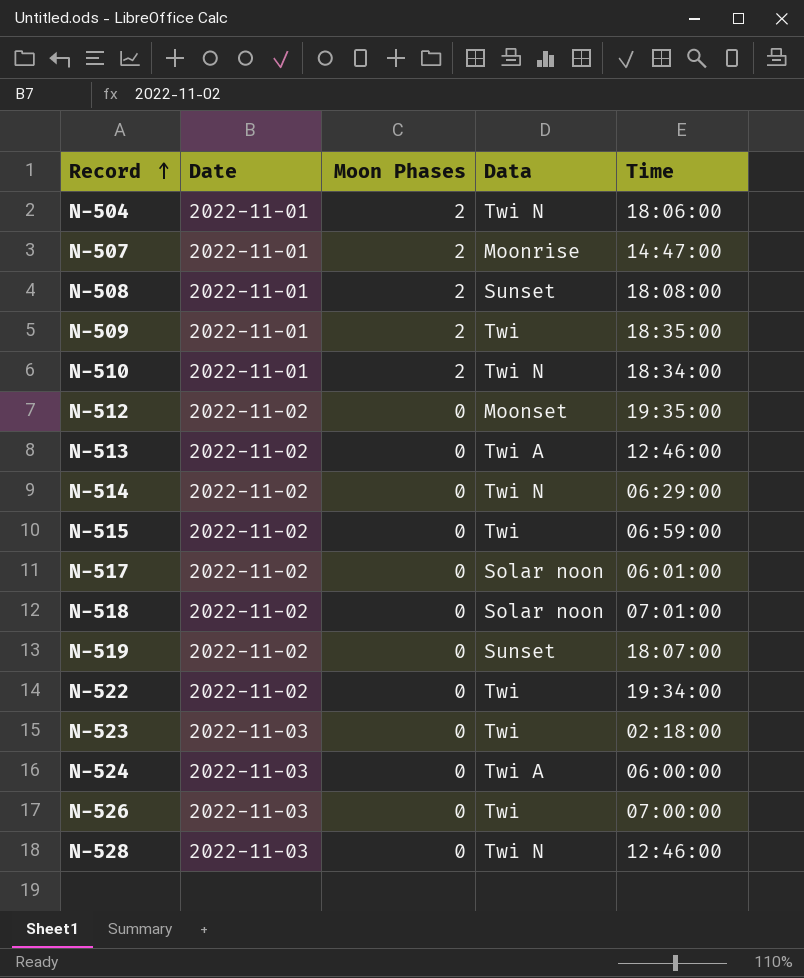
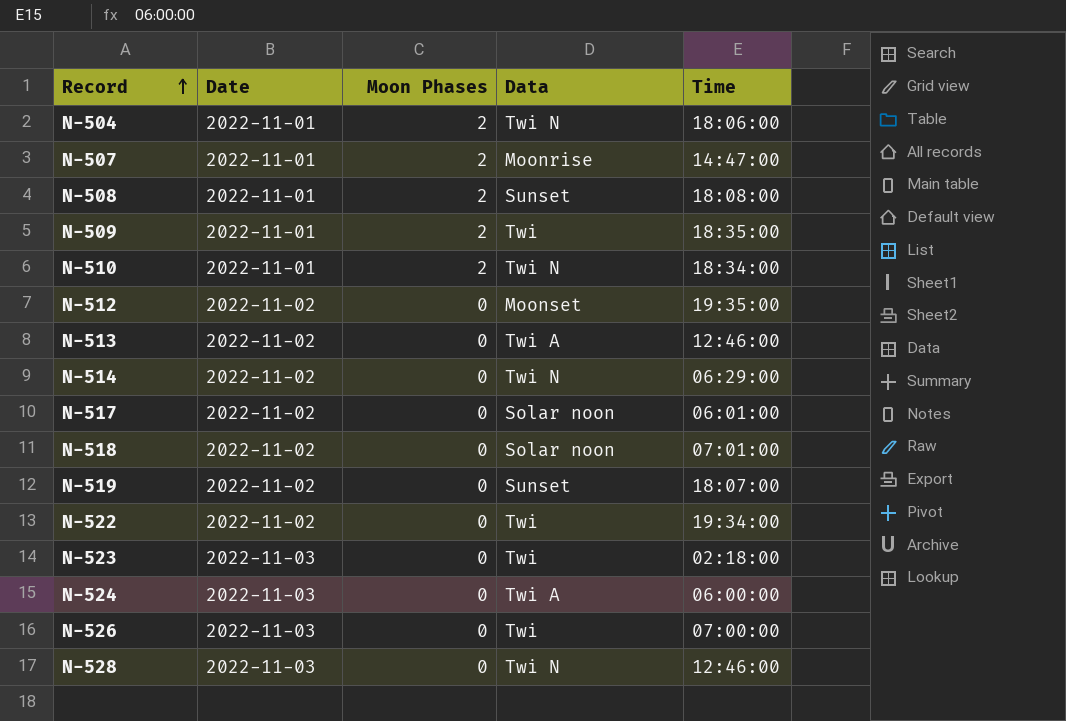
row N-515: 2022-11-02 | 0 | Twi | 06:59:00 -> none

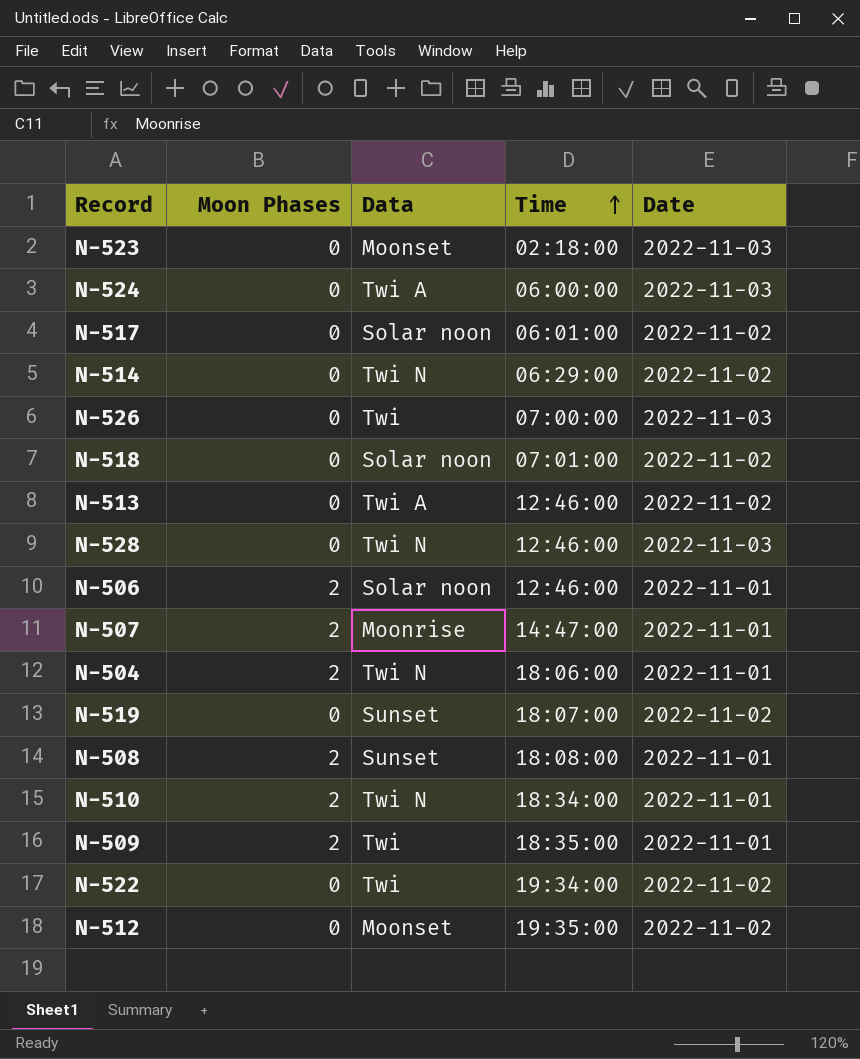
row order: Record ascending -> Time ascending
column Date | position: 2 -> 5
N-523 | Data: Twi -> Moonset
row N-506: none -> 2 | Solar noon | 12:46:00 | 2022-11-01

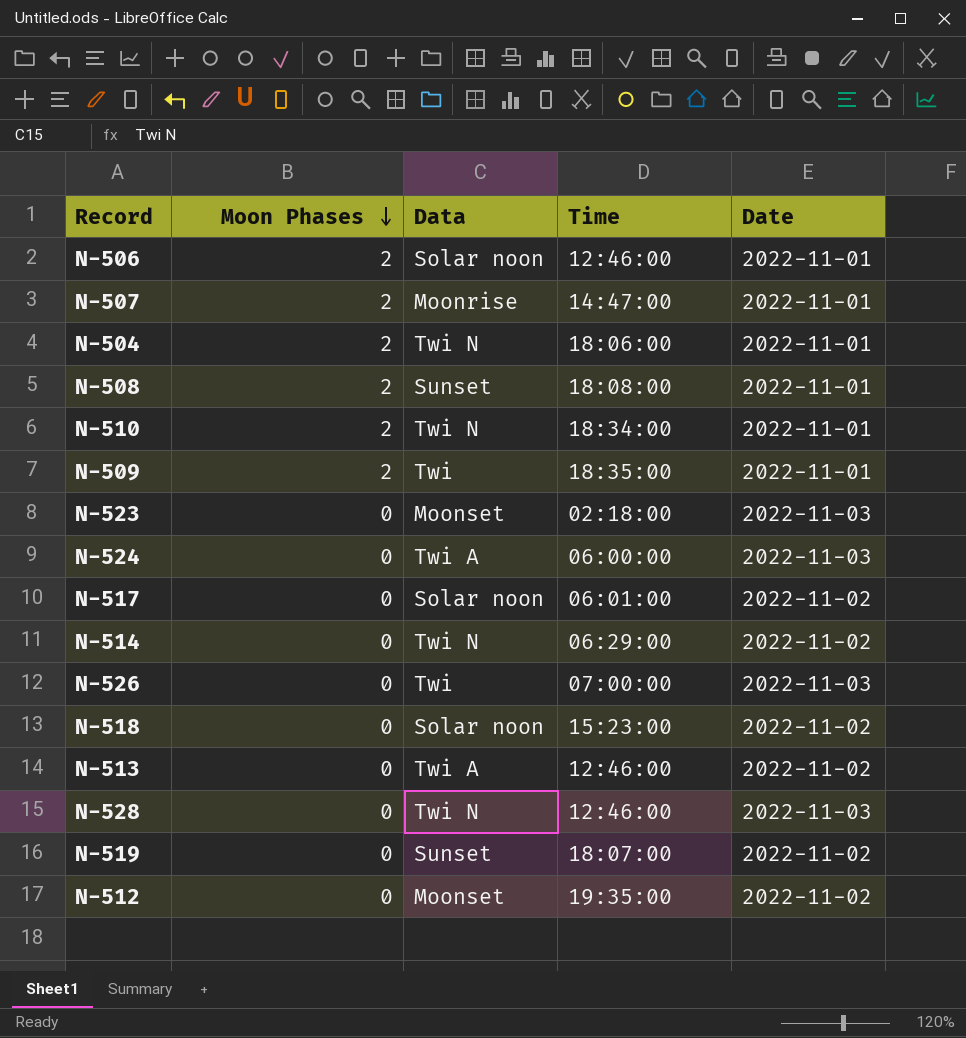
row order: Time ascending -> Moon Phases descending
row N-522: 0 | Twi | 19:34:00 | 2022-11-02 -> none
N-518 | Time: 07:01:00 -> 15:23:00

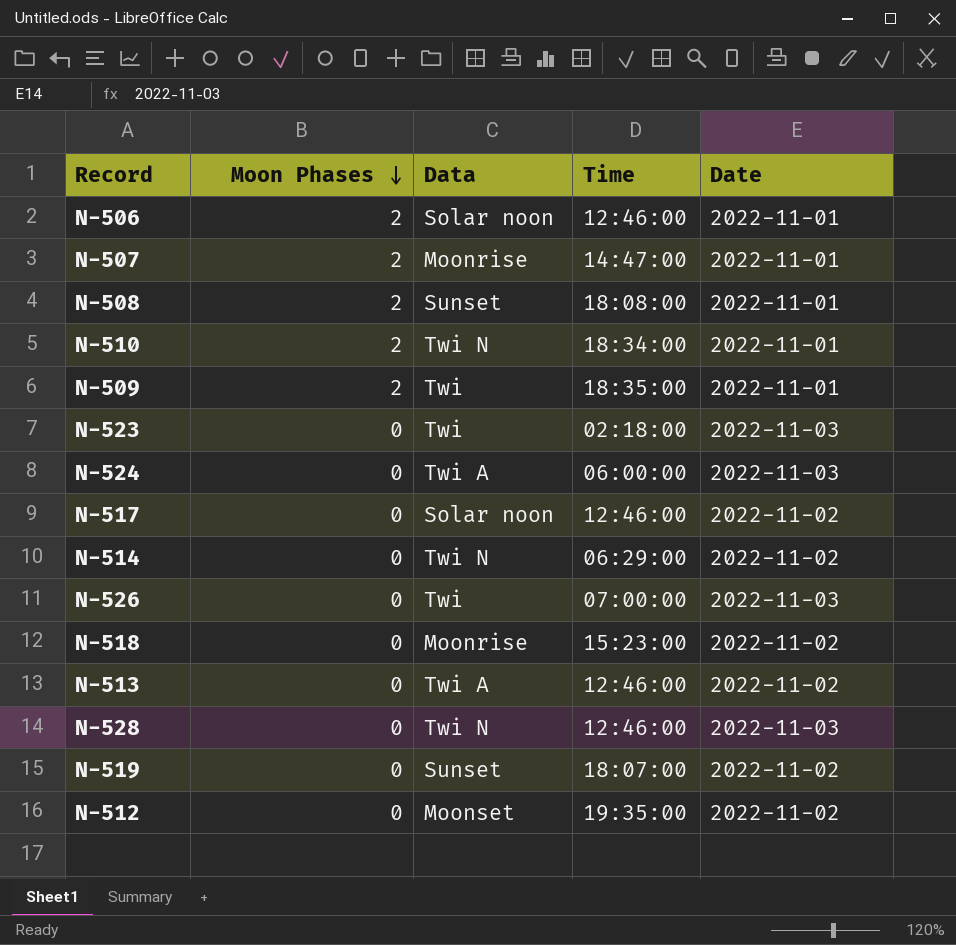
row N-504: 2 | Twi N | 18:06:00 | 2022-11-01 -> none
N-523 | Data: Moonset -> Twi
N-517 | Time: 06:01:00 -> 12:46:00
N-518 | Data: Solar noon -> Moonrise

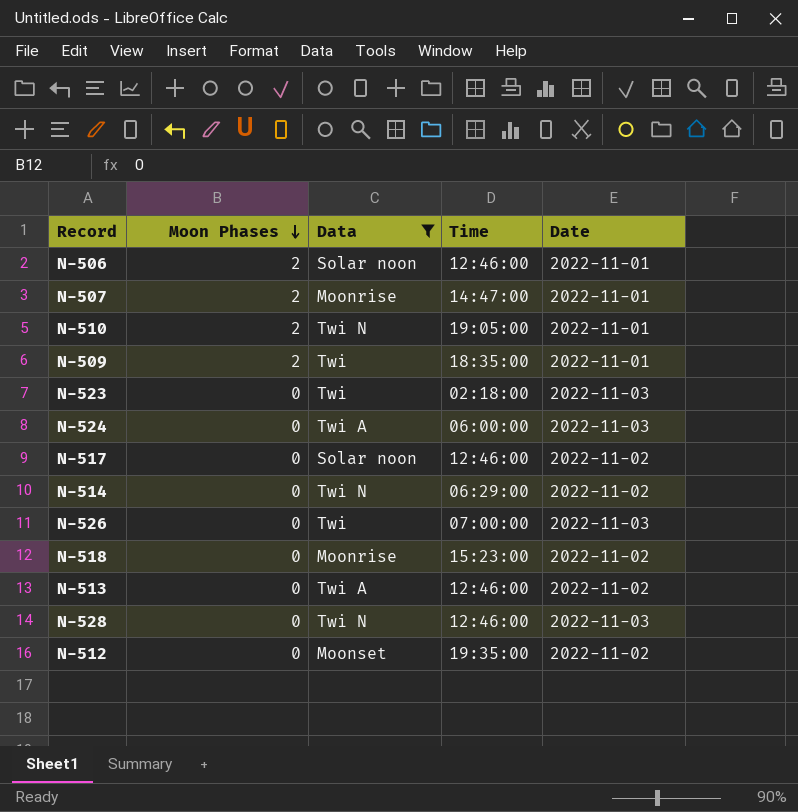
filter: none -> Data != Sunset
N-510 | Time: 18:34:00 -> 19:05:00

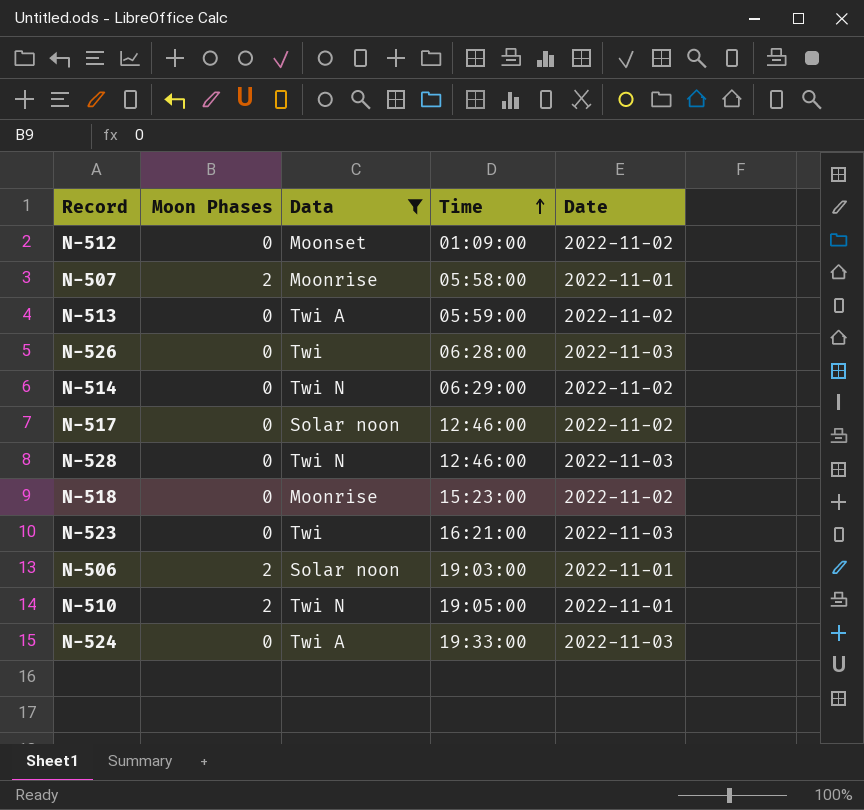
row order: Moon Phases descending -> Time ascending
row N-509: 2 | Twi | 18:35:00 | 2022-11-01 -> none
N-512 | Time: 19:35:00 -> 01:09:00
N-507 | Time: 14:47:00 -> 05:58:00
N-513 | Time: 12:46:00 -> 05:59:00
N-526 | Time: 07:00:00 -> 06:28:00
N-523 | Time: 02:18:00 -> 16:21:00
N-506 | Time: 12:46:00 -> 19:03:00
N-524 | Time: 06:00:00 -> 19:33:00

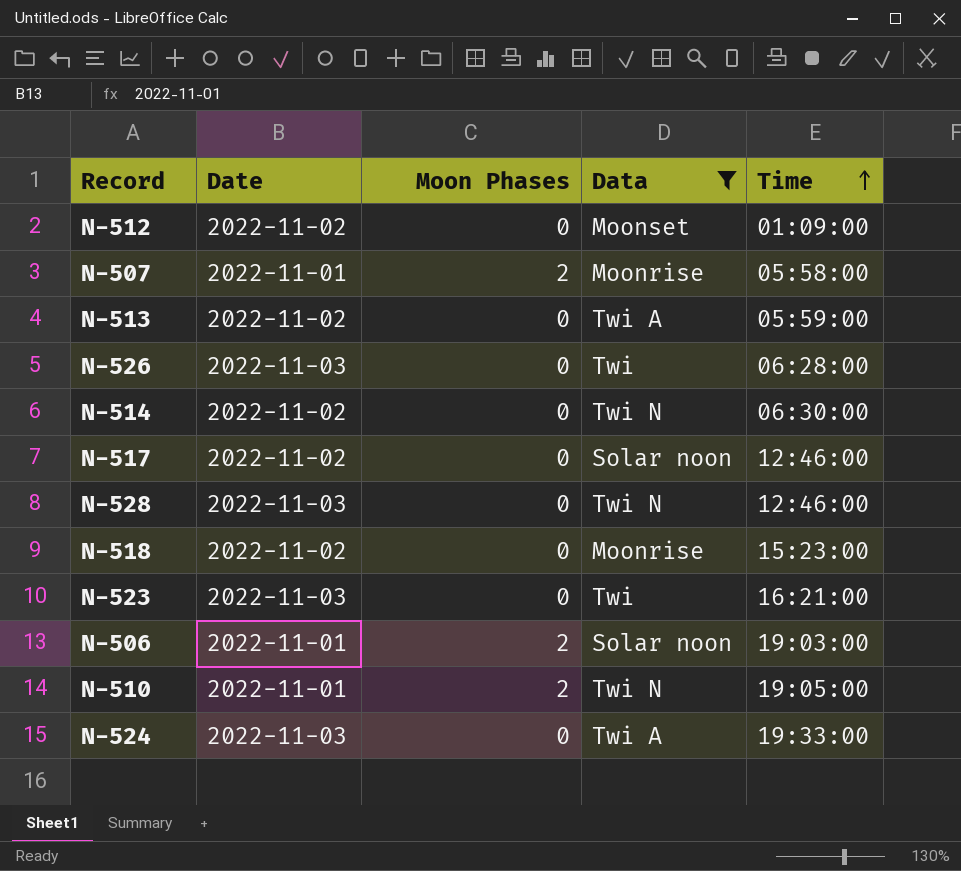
column Date | position: 5 -> 2
N-514 | Time: 06:29:00 -> 06:30:00

